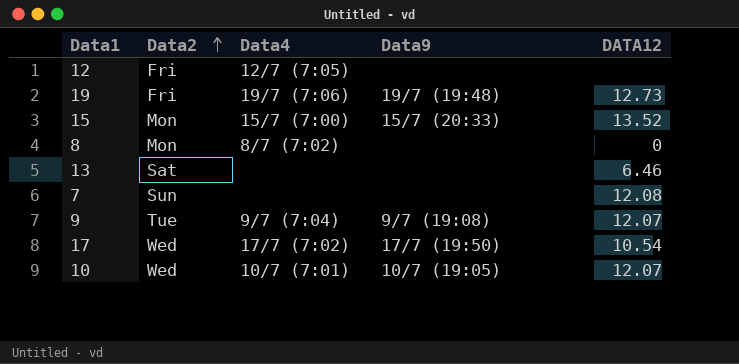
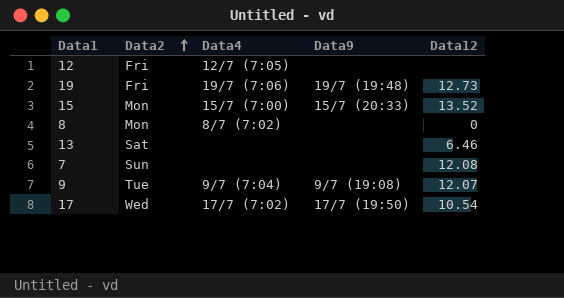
column name: DATA12 -> Data12
row 10: Wed | 10/7 (7:01) | 10/7 (19:05) | 12.07 -> none

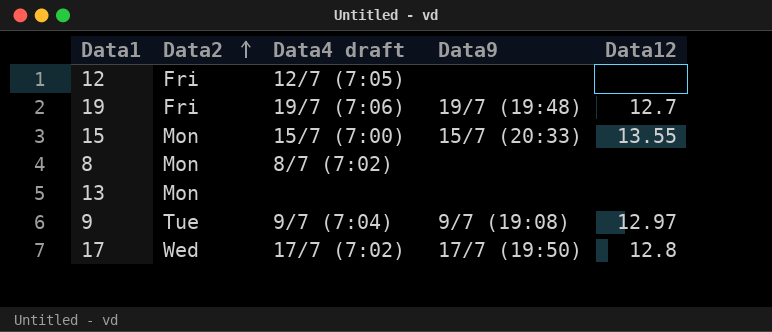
column name: Data4 -> Data4 draft
row 7: Sun | none | none | 12.08 -> none
19 | Data12: 12.73 -> 12.7
15 | Data12: 13.52 -> 13.55
8 | Data12: 0 -> none
13 | Data2: Sat -> Mon
13 | Data12: 6.46 -> none
9 | Data12: 12.07 -> 12.97
17 | Data12: 10.54 -> 12.8

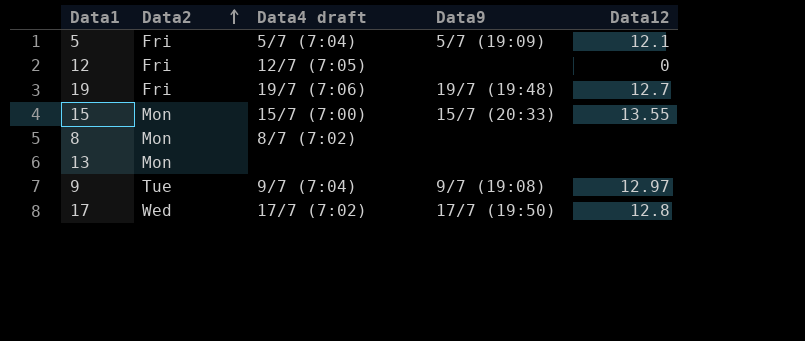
row 5: none -> Fri | 5/7 (7:04) | 5/7 (19:09) | 12.1
12 | Data12: none -> 0

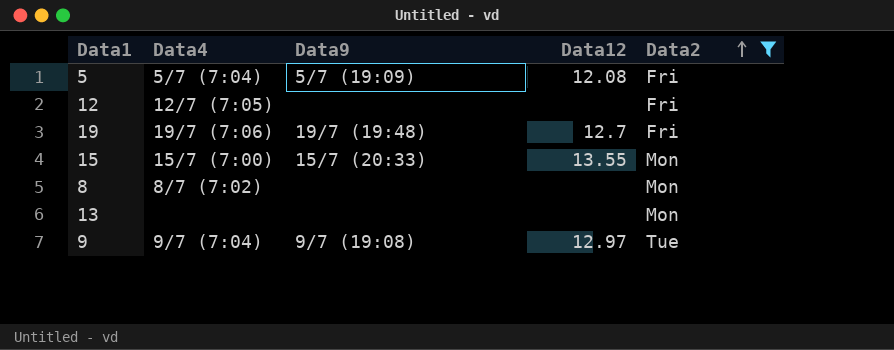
filter: none -> Data2 != Wed
column name: Data4 draft -> Data4
column Data2 | position: 2 -> 5
5 | Data12: 12.1 -> 12.08
12 | Data12: 0 -> none

